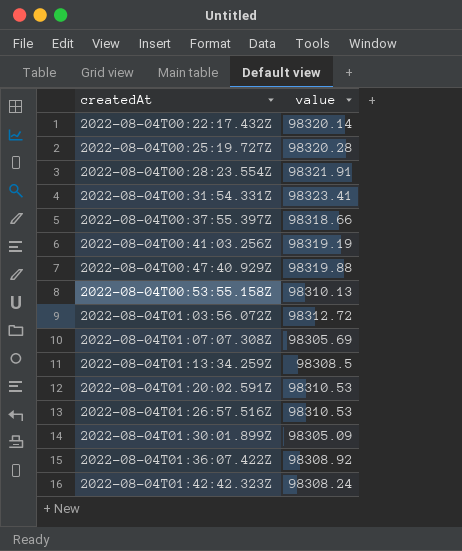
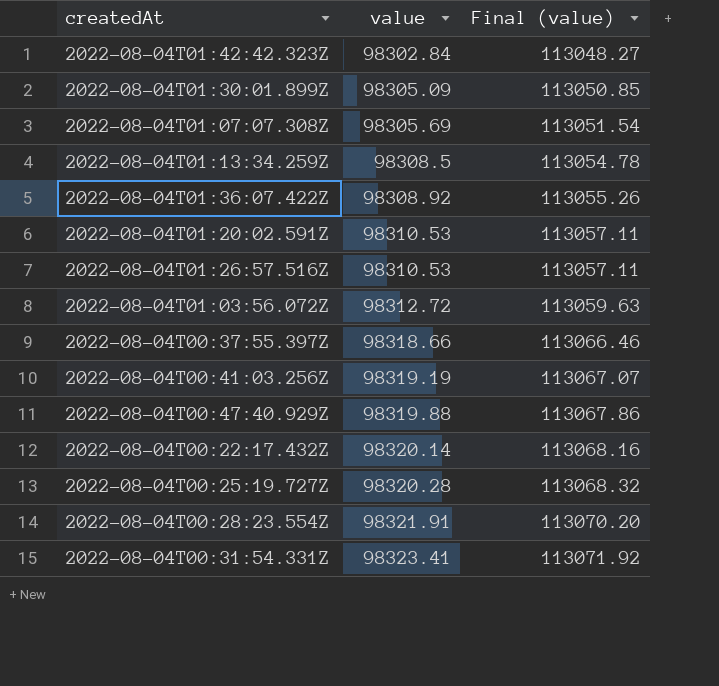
row order: createdAt ascending -> value ascending
column Final (value) | formula: none -> [value] * 1.15
row 2022-08-04T00:53:55.158Z: 98310.13 -> none
2022-08-04T01:42:42.323Z | value: 98308.24 -> 98302.84

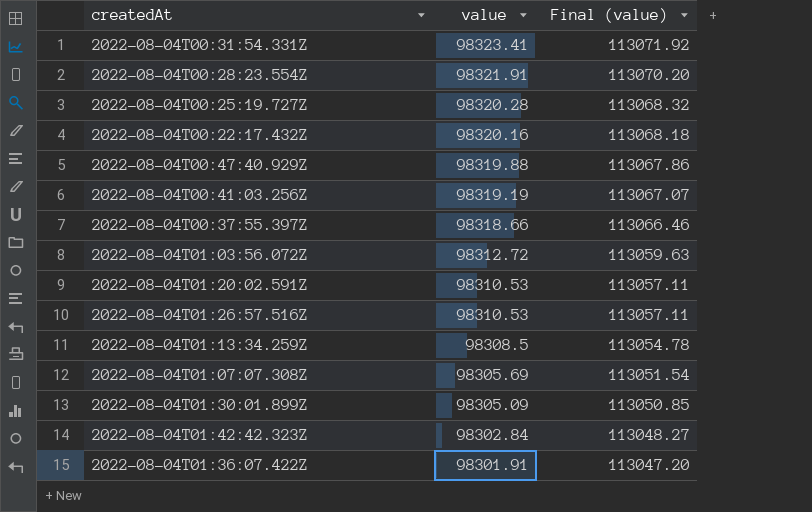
row order: value ascending -> value descending
2022-08-04T00:22:17.432Z | value: 98320.14 -> 98320.16
2022-08-04T00:22:17.432Z | Final (value): 113068.16 -> 113068.18
2022-08-04T01:36:07.422Z | value: 98308.92 -> 98301.91
2022-08-04T01:36:07.422Z | Final (value): 113055.26 -> 113047.20

